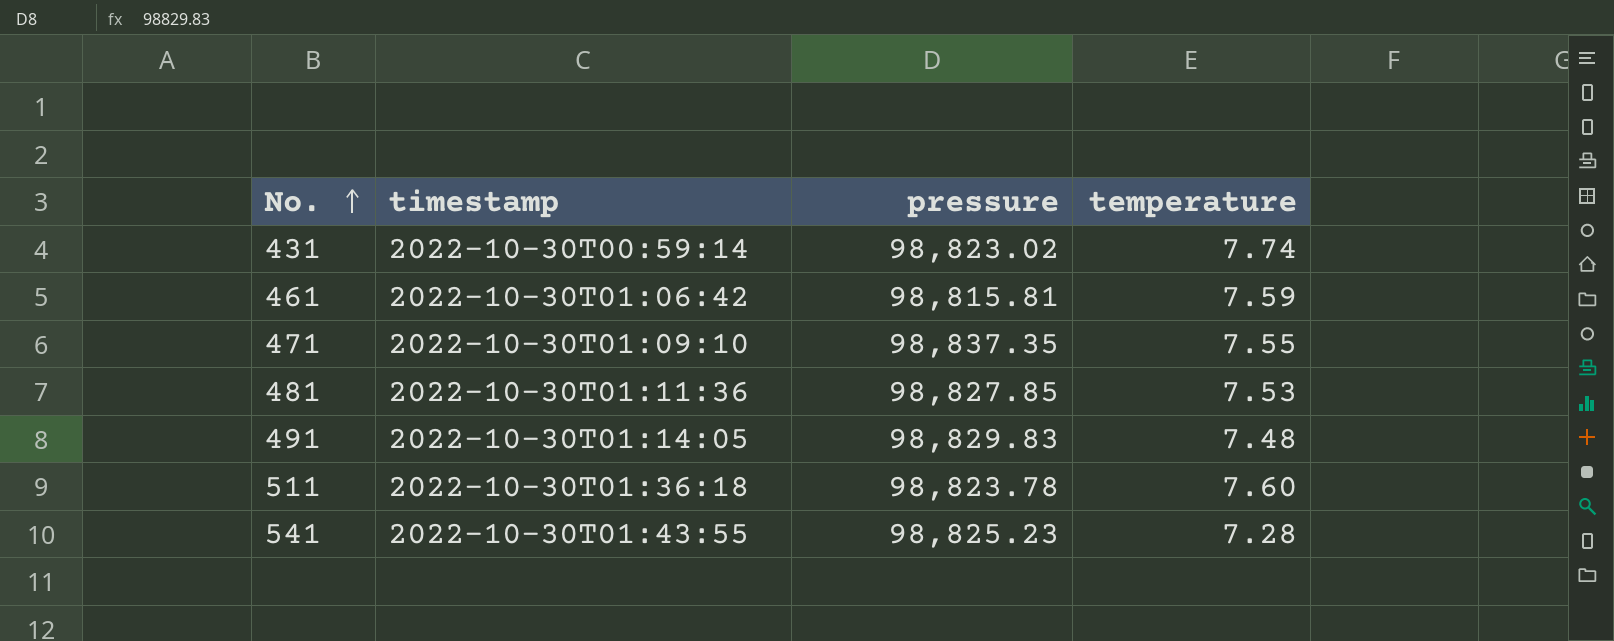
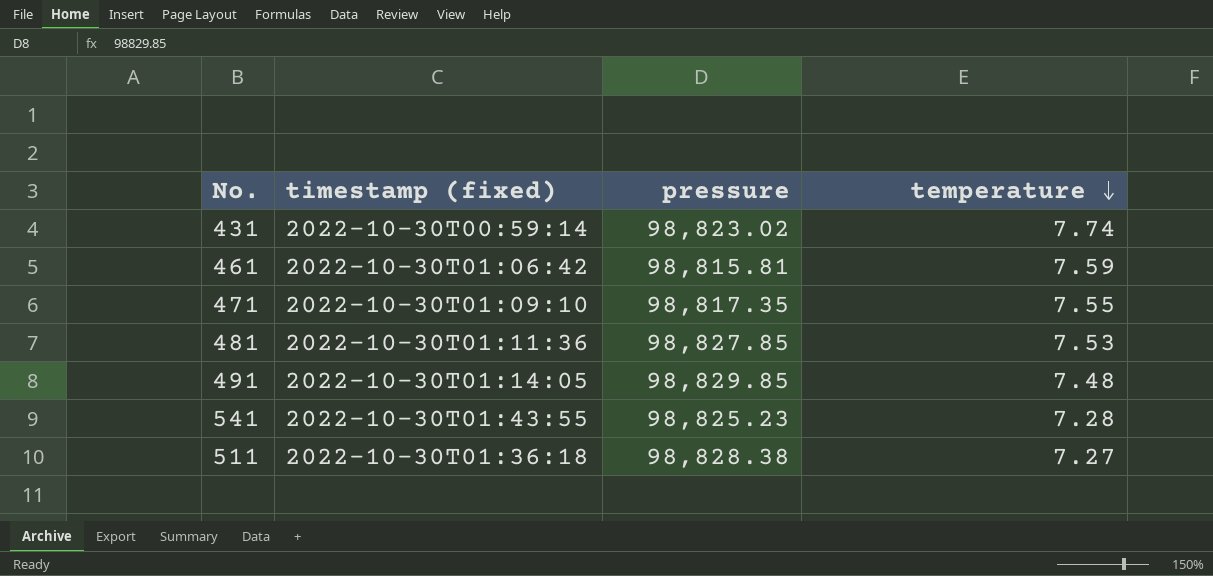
row order: No. ascending -> temperature descending
column name: timestamp -> timestamp (fixed)
471 | pressure: 98,837.35 -> 98,817.35
491 | pressure: 98,829.83 -> 98,829.85
511 | pressure: 98,823.78 -> 98,828.38
511 | temperature: 7.60 -> 7.27

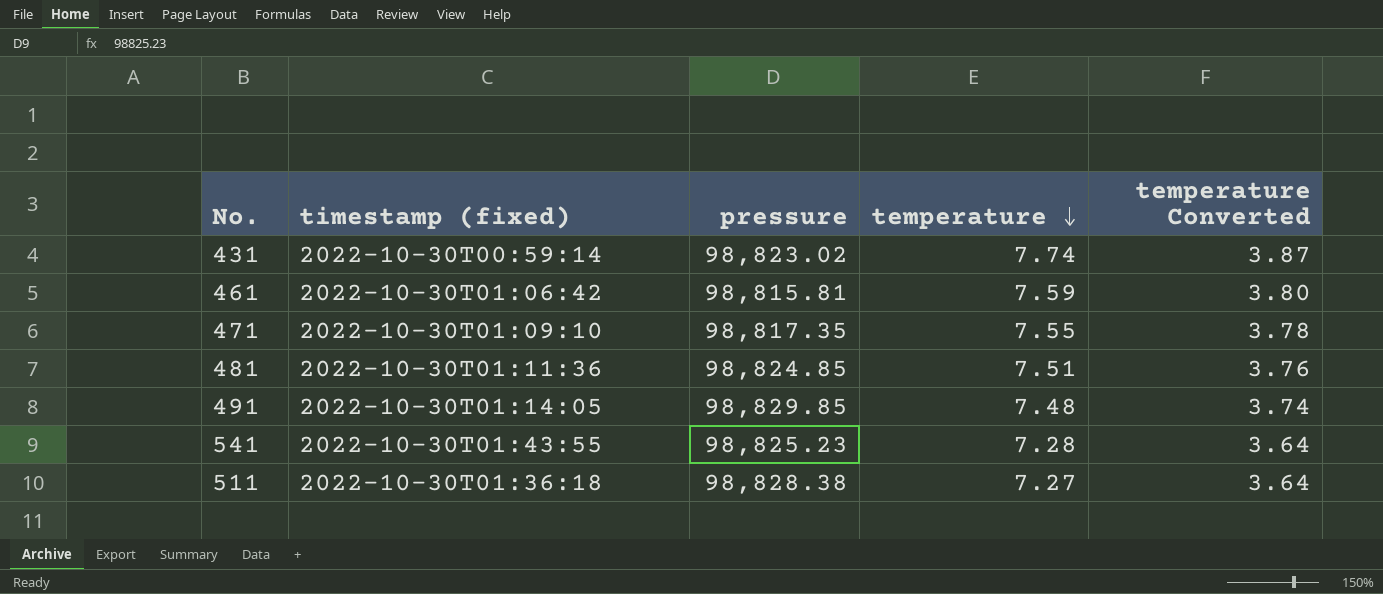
column temperature Converted | formula: none -> [temperature] * 0.5
481 | pressure: 98,827.85 -> 98,824.85
481 | temperature: 7.53 -> 7.51

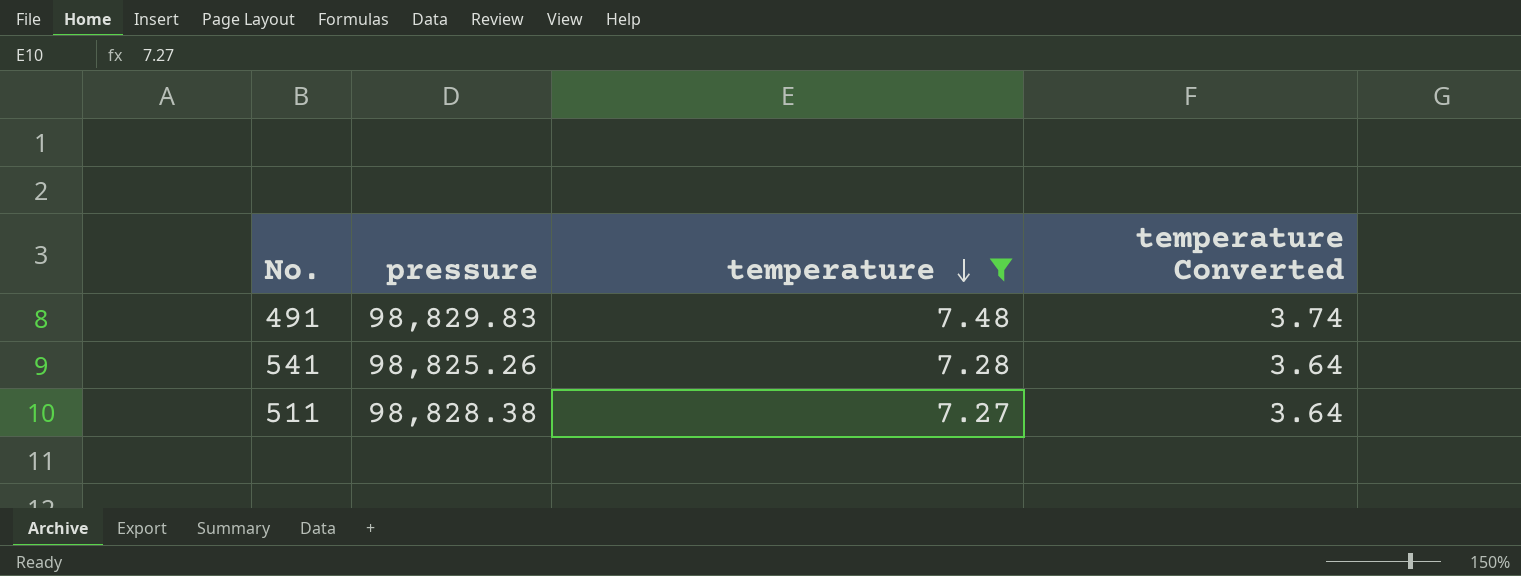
filter: none -> temperature <= 7.48
column timestamp (fixed) | position: 2 -> none
491 | pressure: 98,829.85 -> 98,829.83
541 | pressure: 98,825.23 -> 98,825.26

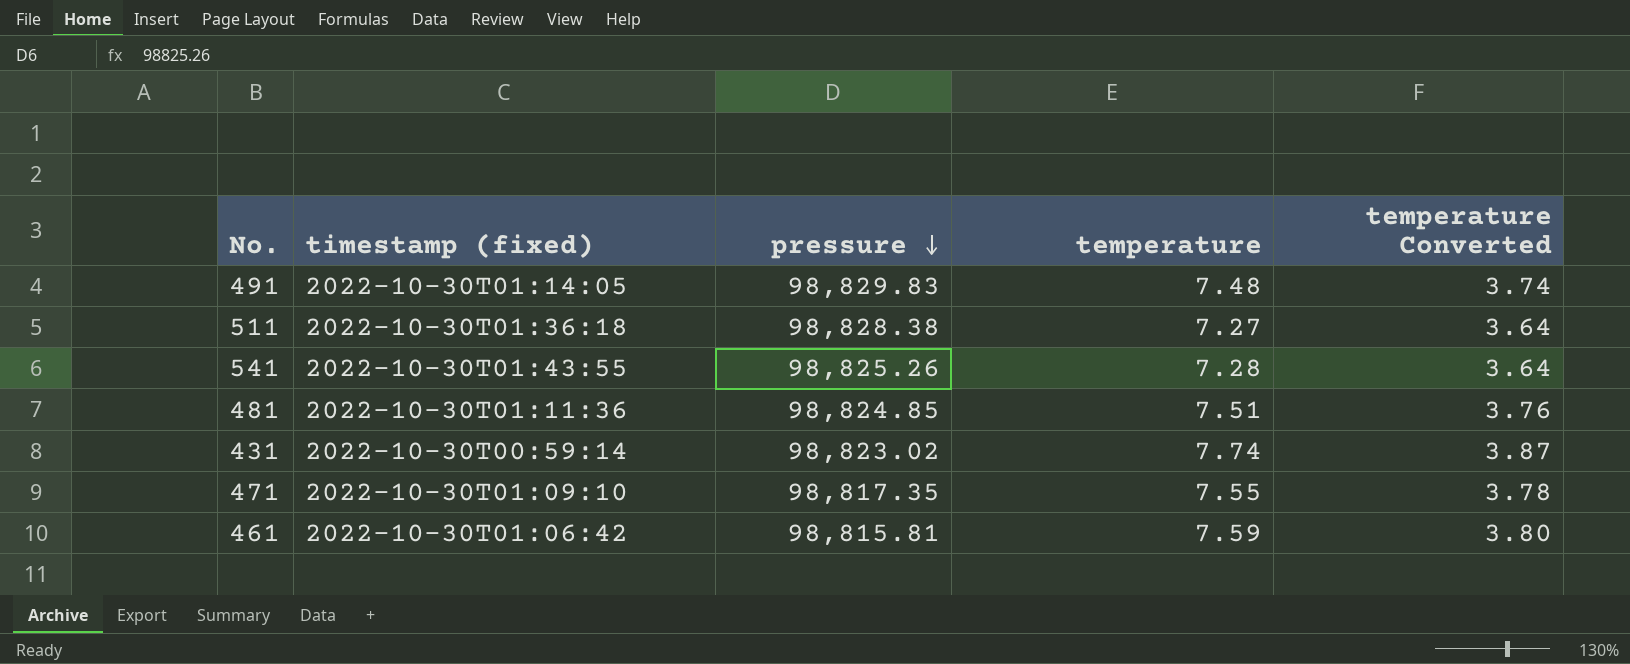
filter: temperature <= 7.48 -> none
row order: temperature descending -> pressure descending
column timestamp (fixed) | position: none -> 2

